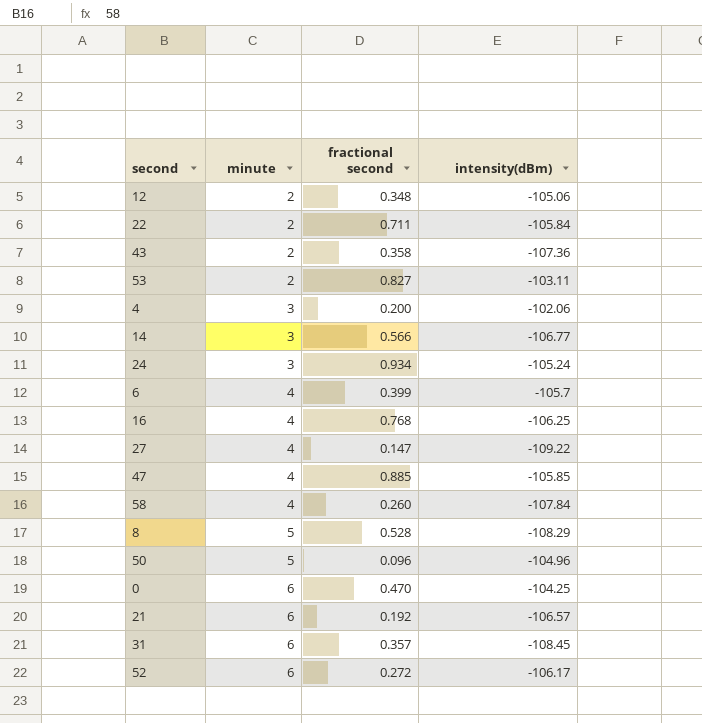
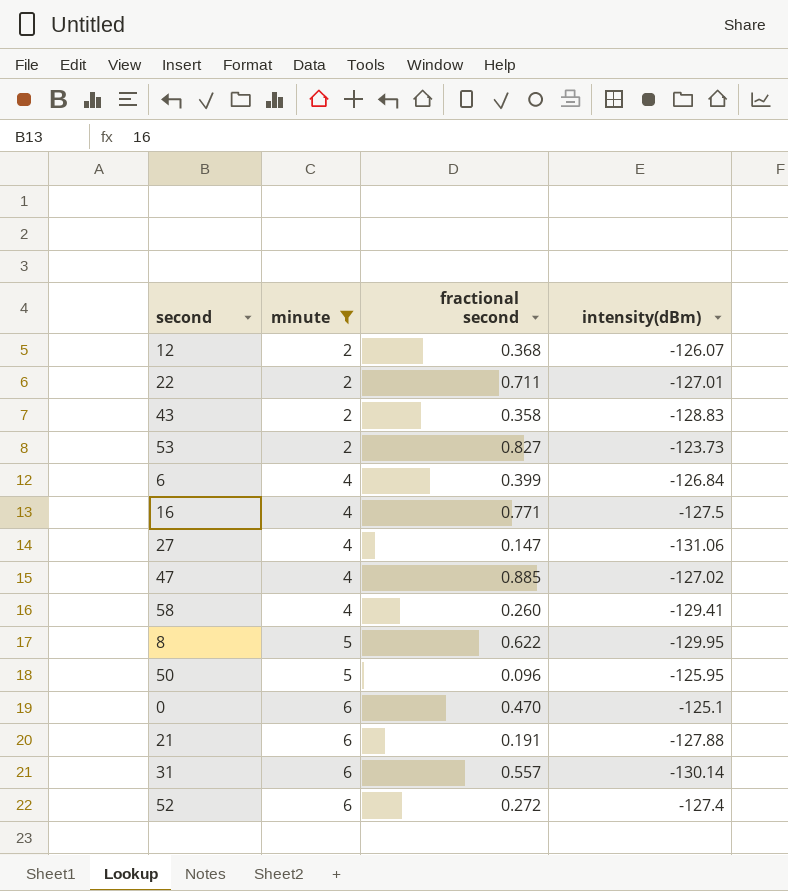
filter: none -> minute != 3
12 | fractional second: 0.348 -> 0.368
12 | intensity(dBm): -105.06 -> -126.07
22 | intensity(dBm): -105.84 -> -127.01
43 | intensity(dBm): -107.36 -> -128.83
53 | intensity(dBm): -103.11 -> -123.73
6 | intensity(dBm): -105.7 -> -126.84
16 | fractional second: 0.768 -> 0.771
16 | intensity(dBm): -106.25 -> -127.5
27 | intensity(dBm): -109.22 -> -131.06
47 | intensity(dBm): -105.85 -> -127.02
58 | intensity(dBm): -107.84 -> -129.41
8 | fractional second: 0.528 -> 0.622
8 | intensity(dBm): -108.29 -> -129.95
50 | intensity(dBm): -104.96 -> -125.95
0 | intensity(dBm): -104.25 -> -125.1
21 | fractional second: 0.192 -> 0.191
21 | intensity(dBm): -106.57 -> -127.88
31 | fractional second: 0.357 -> 0.557
31 | intensity(dBm): -108.45 -> -130.14
52 | intensity(dBm): -106.17 -> -127.4

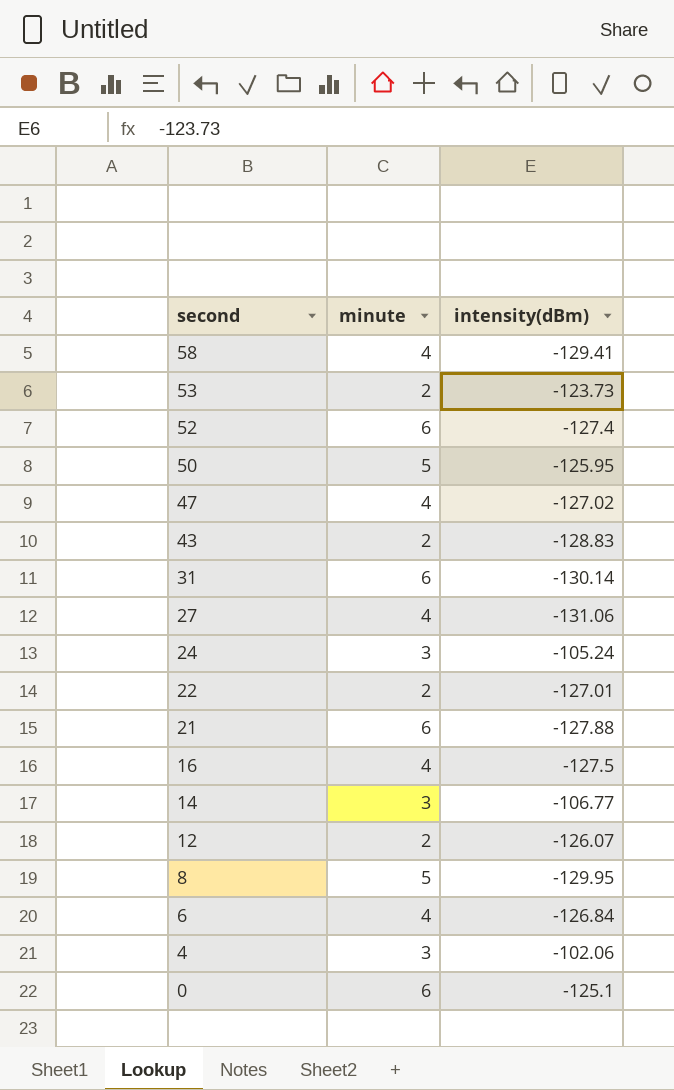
filter: minute != 3 -> none
row order: minute ascending -> second descending
column fractional second | position: 3 -> none

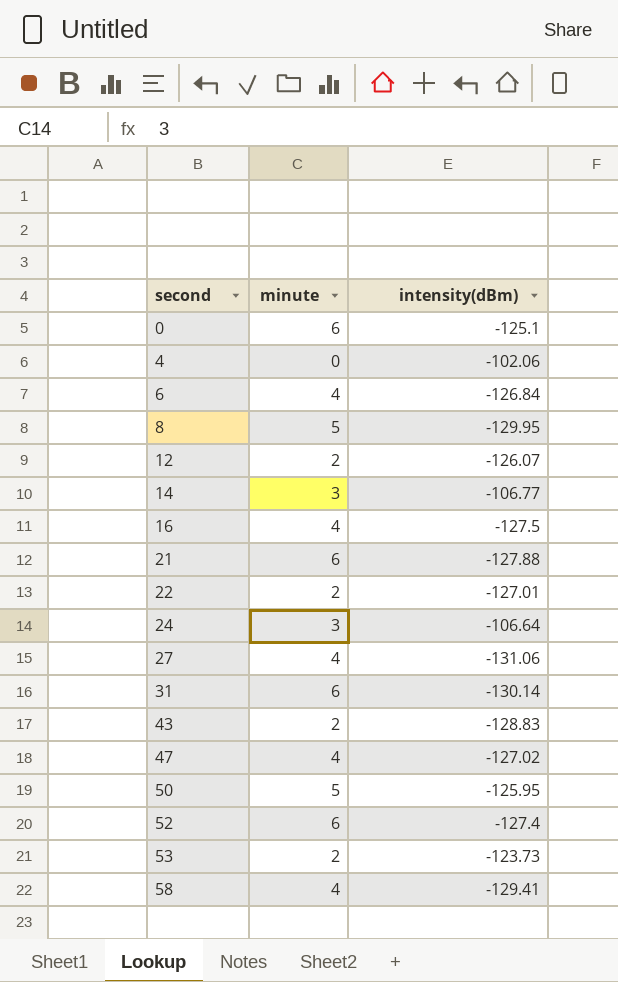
row order: second descending -> second ascending
4 | minute: 3 -> 0
24 | intensity(dBm): -105.24 -> -106.64

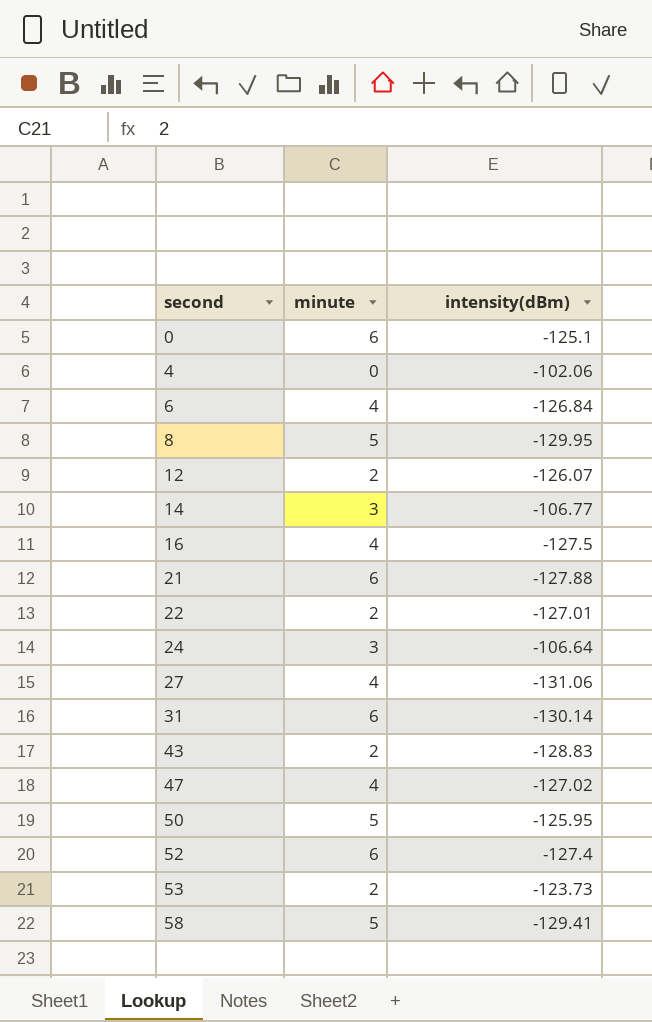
58 | minute: 4 -> 5

